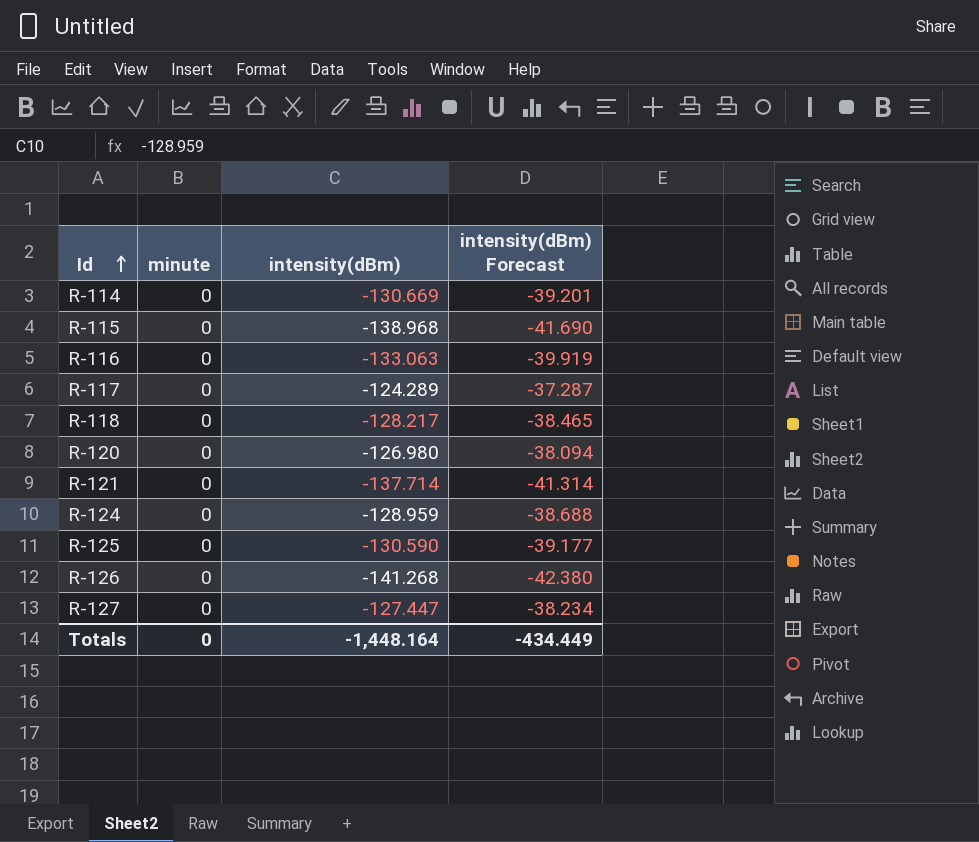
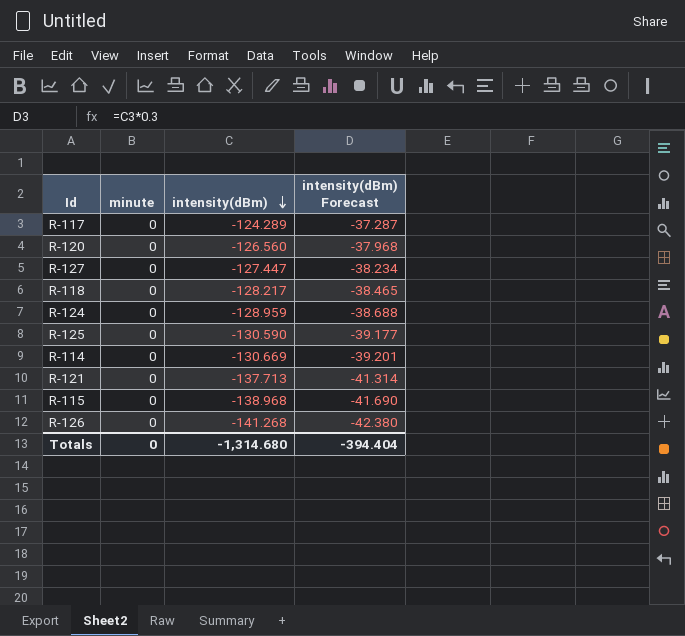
row order: Id ascending -> intensity(dBm) descending
row R-116: 0 | -133.063 | -39.919 -> none
R-120 | intensity(dBm): -126.980 -> -126.560
R-120 | intensity(dBm) Forecast: -38.094 -> -37.968
R-121 | intensity(dBm): -137.714 -> -137.713
Totals | intensity(dBm): -1,448.164 -> -1,314.680
Totals | intensity(dBm) Forecast: -434.449 -> -394.404

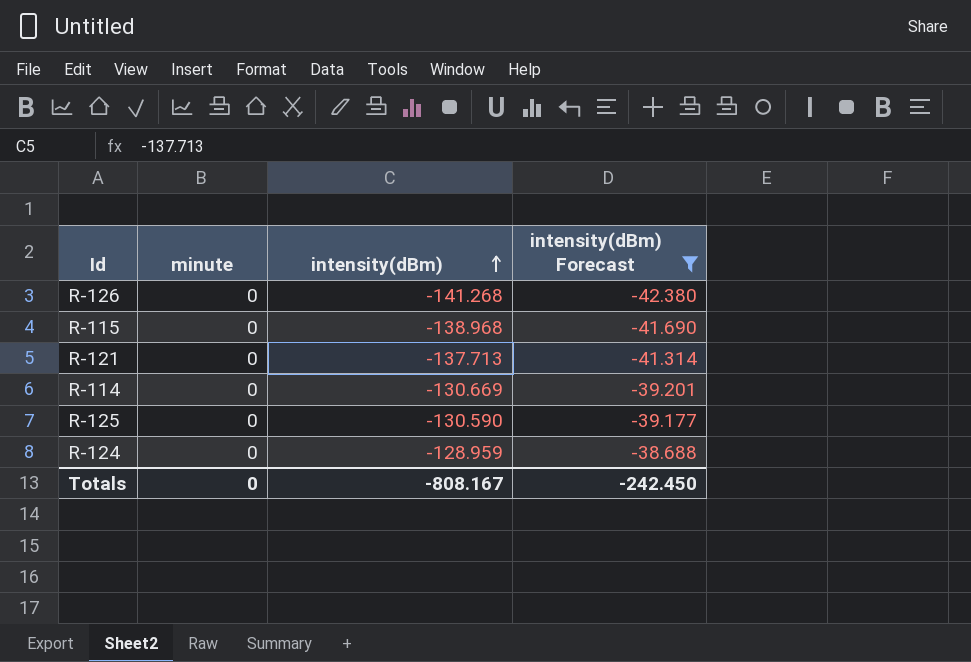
filter: none -> intensity(dBm) Forecast <= -38.688
row order: intensity(dBm) descending -> intensity(dBm) ascending
Totals | intensity(dBm): -1,314.680 -> -808.167
Totals | intensity(dBm) Forecast: -394.404 -> -242.450

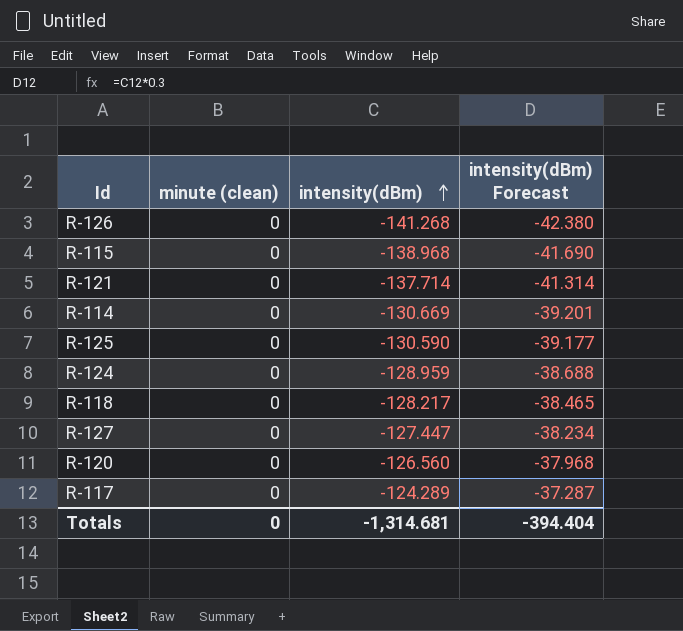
filter: intensity(dBm) Forecast <= -38.688 -> none
column name: minute -> minute (clean)
R-121 | intensity(dBm): -137.713 -> -137.714
Totals | intensity(dBm): -808.167 -> -1,314.681
Totals | intensity(dBm) Forecast: -242.450 -> -394.404

